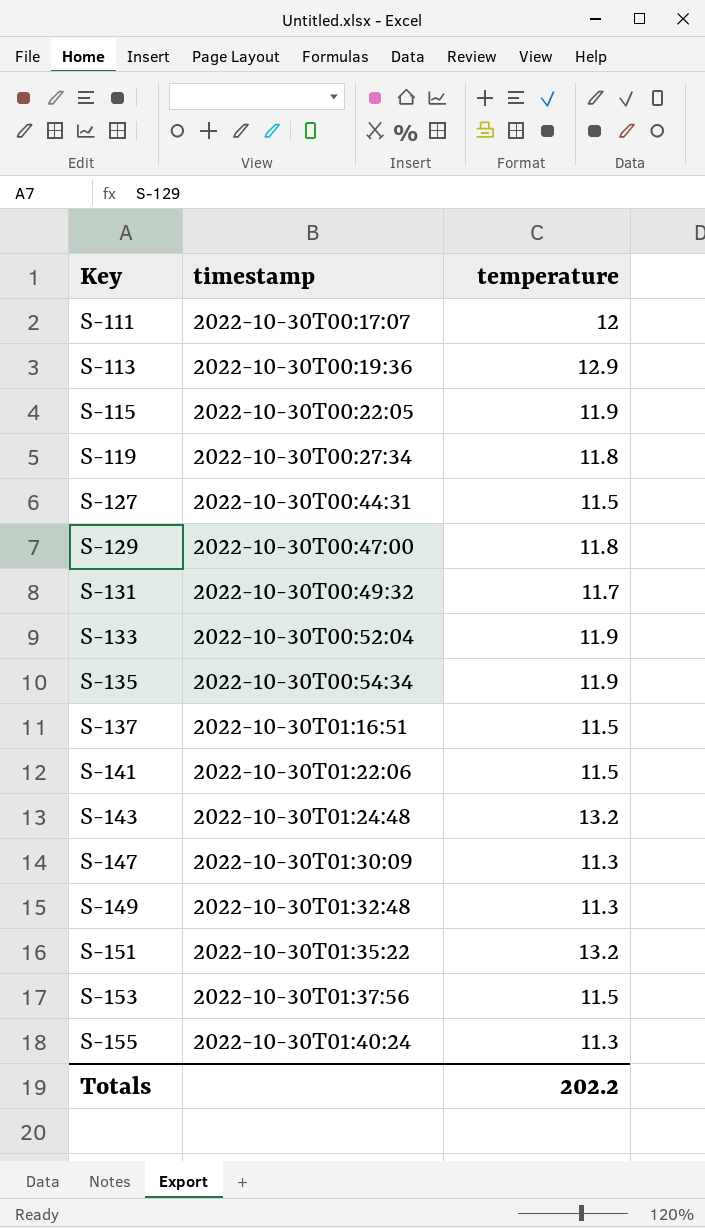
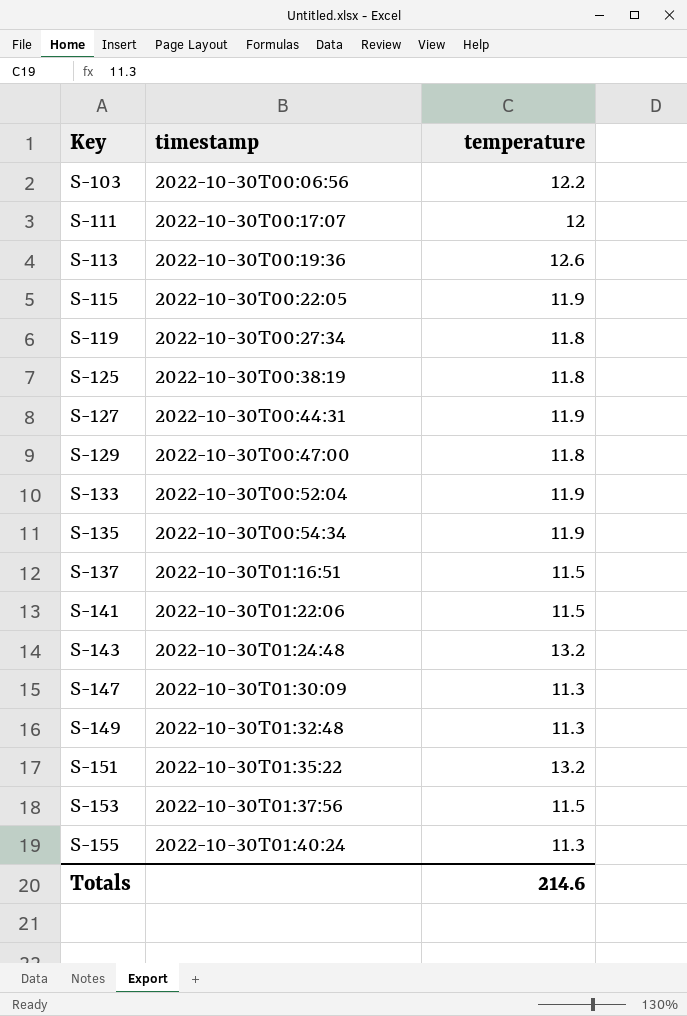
row S-131: 2022-10-30T00:49:32 | 11.7 -> none
row S-103: none -> 2022-10-30T00:06:56 | 12.2
S-113 | temperature: 12.9 -> 12.6
row S-125: none -> 2022-10-30T00:38:19 | 11.8
S-127 | temperature: 11.5 -> 11.9
Totals | temperature: 202.2 -> 214.6

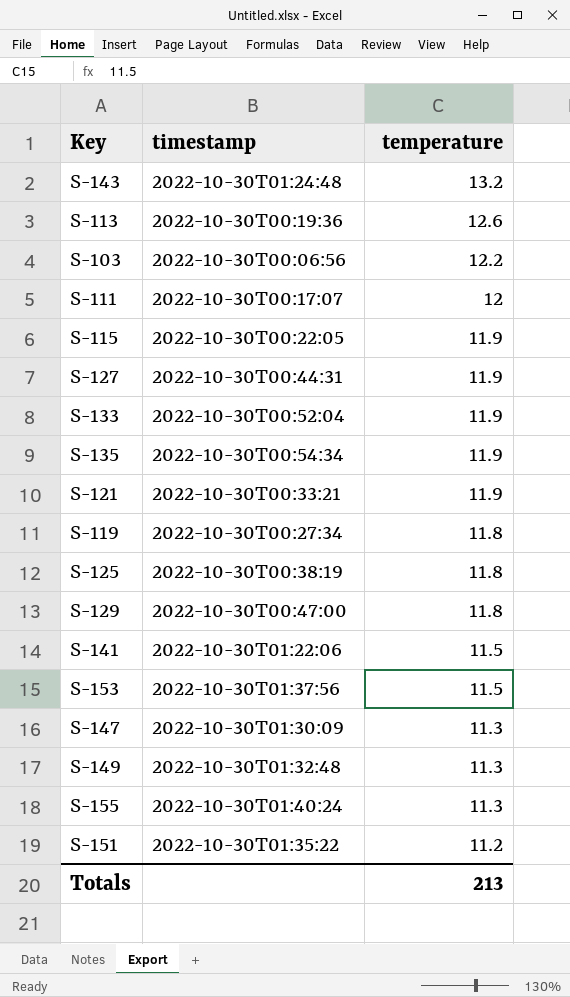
row order: Key ascending -> temperature descending
row S-137: 2022-10-30T01:16:51 | 11.5 -> none
row S-121: none -> 2022-10-30T00:33:21 | 11.9
S-151 | temperature: 13.2 -> 11.2
Totals | temperature: 214.6 -> 213

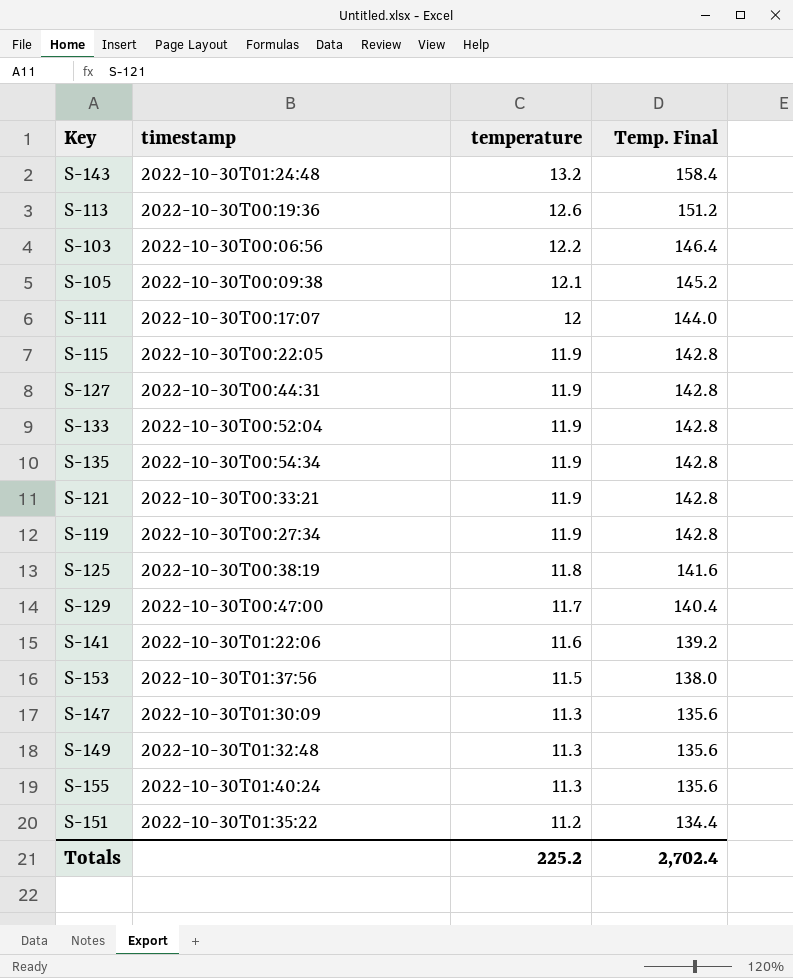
column Temp. Final | formula: none -> [temperature] * 12
row S-105: none -> 2022-10-30T00:09:38 | 12.1 | 145.2
S-119 | temperature: 11.8 -> 11.9
S-129 | temperature: 11.8 -> 11.7
S-141 | temperature: 11.5 -> 11.6
Totals | temperature: 213 -> 225.2

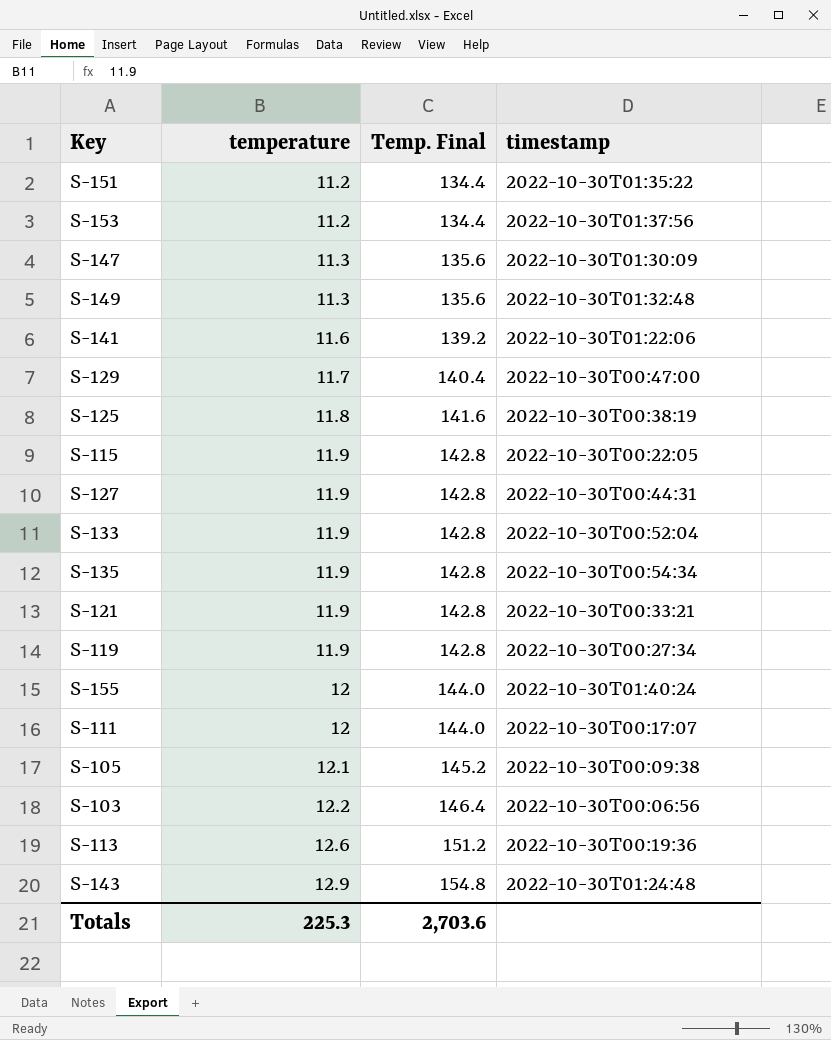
row order: temperature descending -> temperature ascending
column timestamp | position: 2 -> 4
S-153 | temperature: 11.5 -> 11.2
S-153 | Temp. Final: 138.0 -> 134.4
S-155 | temperature: 11.3 -> 12
S-155 | Temp. Final: 135.6 -> 144.0
S-143 | temperature: 13.2 -> 12.9
S-143 | Temp. Final: 158.4 -> 154.8
Totals | temperature: 225.2 -> 225.3
Totals | Temp. Final: 2,702.4 -> 2,703.6

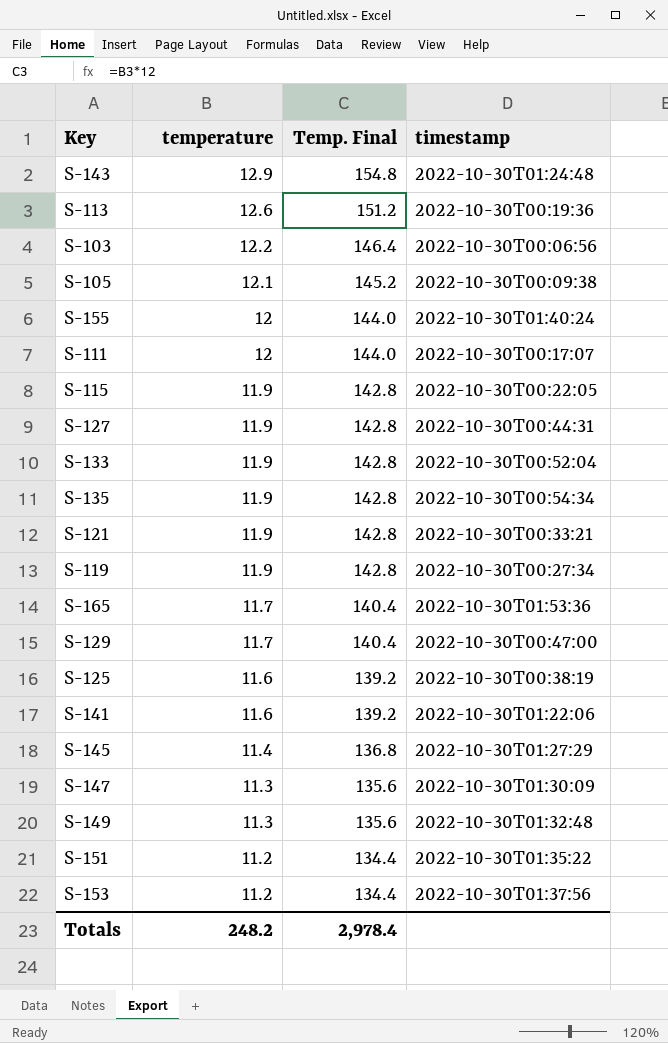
row order: temperature ascending -> temperature descending
row S-165: none -> 11.7 | 140.4 | 2022-10-30T01:53:36
S-125 | temperature: 11.8 -> 11.6
S-125 | Temp. Final: 141.6 -> 139.2
row S-145: none -> 11.4 | 136.8 | 2022-10-30T01:27:29
Totals | temperature: 225.3 -> 248.2
Totals | Temp. Final: 2,703.6 -> 2,978.4

